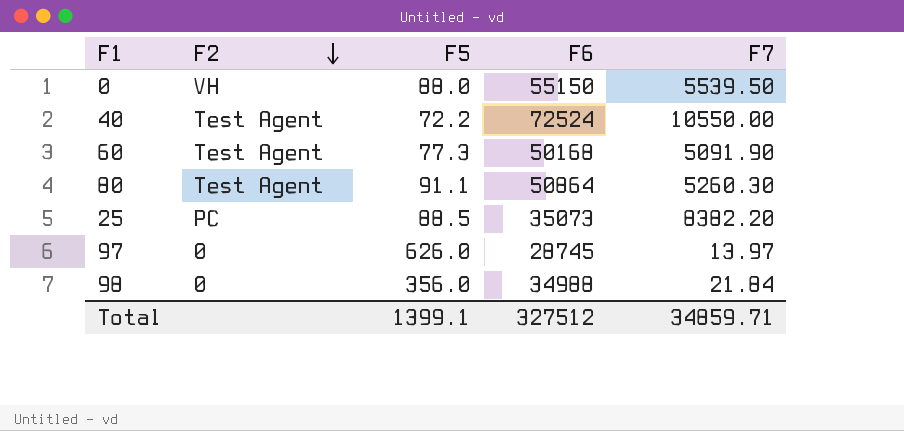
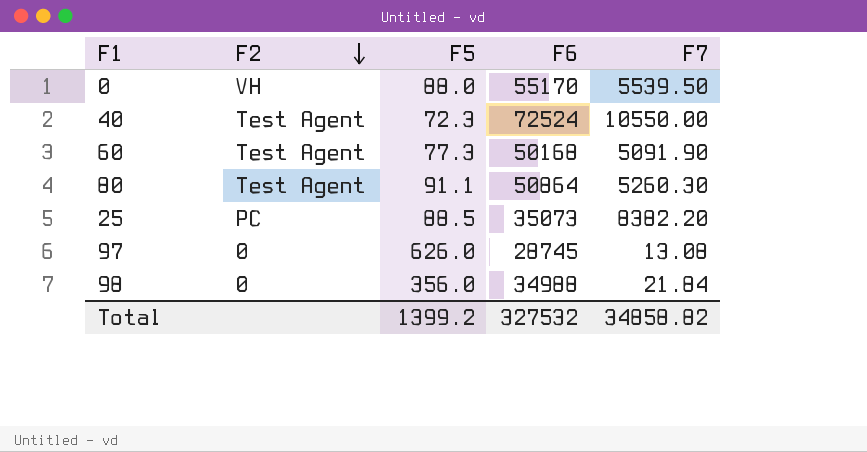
0 | F6: 55150 -> 55170
40 | F5: 72.2 -> 72.3
97 | F7: 13.97 -> 13.08
Total | F5: 1399.1 -> 1399.2
Total | F6: 327512 -> 327532
Total | F7: 34859.71 -> 34858.82

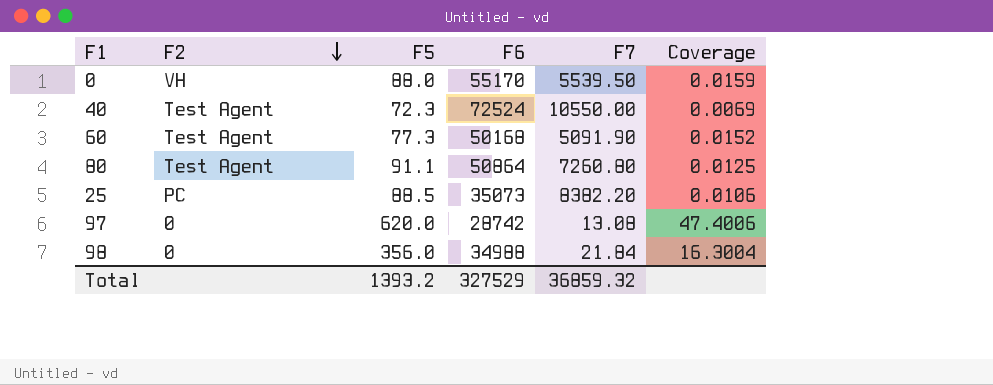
column Coverage | formula: none -> [F5] / [F7]
80 | F7: 5260.30 -> 7260.80
97 | F5: 626.0 -> 620.0
97 | F6: 28745 -> 28742
Total | F5: 1399.2 -> 1393.2
Total | F6: 327532 -> 327529
Total | F7: 34858.82 -> 36859.32

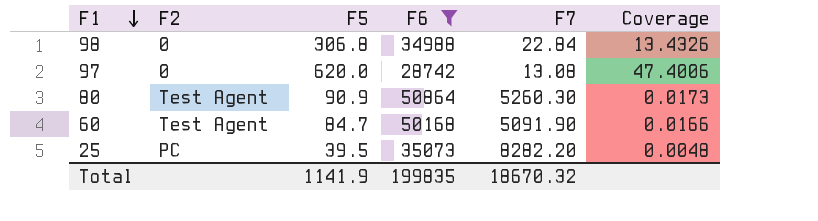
filter: none -> F6 <= 50864
row order: F2 descending -> F1 descending
98 | F5: 356.0 -> 306.8
98 | F7: 21.84 -> 22.84
98 | Coverage: 16.3004 -> 13.4326
80 | F5: 91.1 -> 90.9
80 | F7: 7260.80 -> 5260.30
80 | Coverage: 0.0125 -> 0.0173
60 | F5: 77.3 -> 84.7
60 | Coverage: 0.0152 -> 0.0166
25 | F5: 88.5 -> 39.5
25 | F7: 8382.20 -> 8282.20
25 | Coverage: 0.0106 -> 0.0048
Total | F5: 1393.2 -> 1141.9
Total | F6: 327529 -> 199835
Total | F7: 36859.32 -> 18670.32

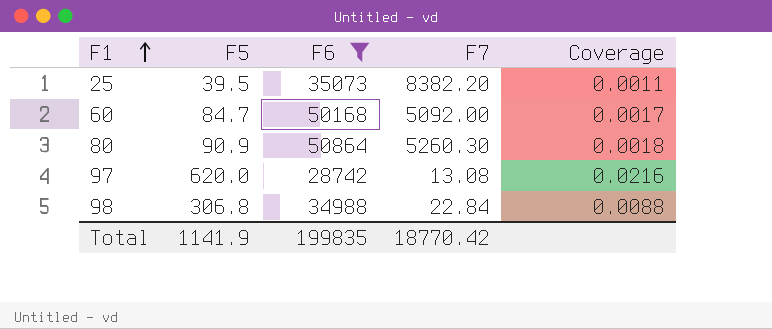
row order: F1 descending -> F1 ascending
column F2 | position: 2 -> none
column Coverage | formula: [F5] / [F7] -> [F5] / [F6]
25 | F7: 8282.20 -> 8382.20
60 | F7: 5091.90 -> 5092.00
Total | F7: 18670.32 -> 18770.42

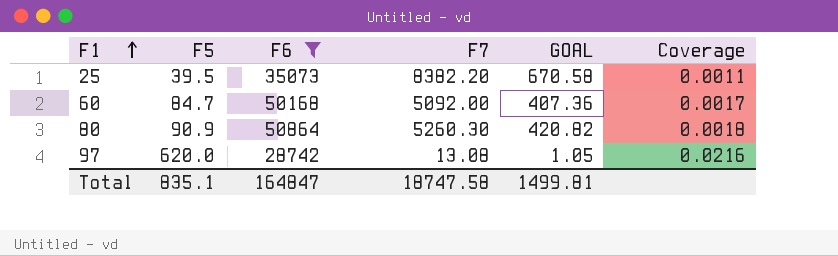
column GOAL | formula: none -> [F7] * 0.08
row 98: 306.8 | 34988 | 22.84 | 0.0088 -> none
Total | F5: 1141.9 -> 835.1
Total | F6: 199835 -> 164847
Total | F7: 18770.42 -> 18747.58

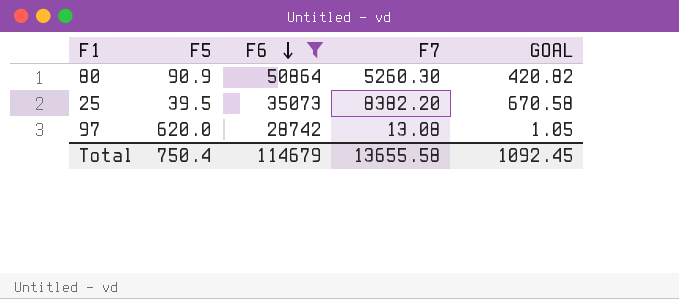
row order: F1 ascending -> F6 descending
column Coverage | formula: [F5] / [F6] -> none
row 60: 84.7 | 50168 | 5092.00 | 407.36 | 0.0017 -> none
Total | F5: 835.1 -> 750.4
Total | F6: 164847 -> 114679
Total | F7: 18747.58 -> 13655.58
Total | GOAL: 1499.81 -> 1092.45

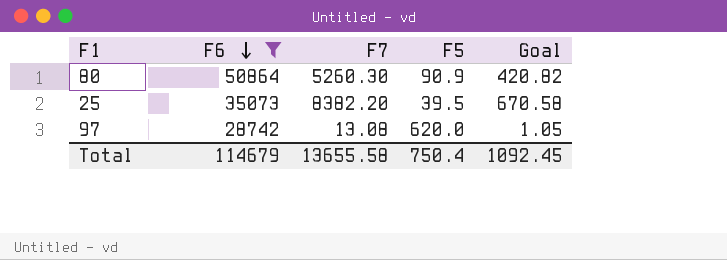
column F5 | position: 2 -> 4
column name: GOAL -> Goal

